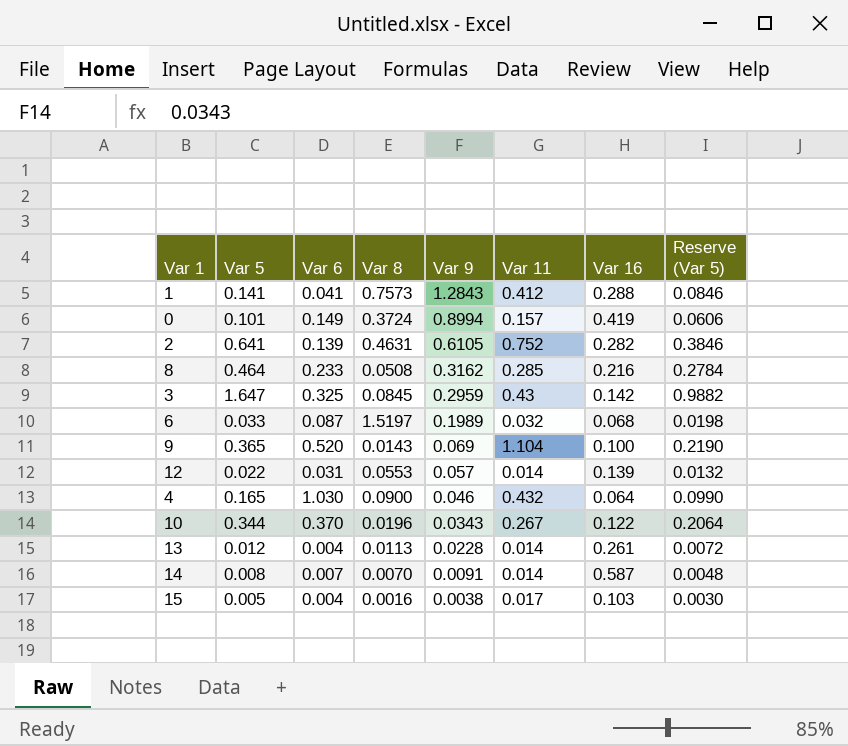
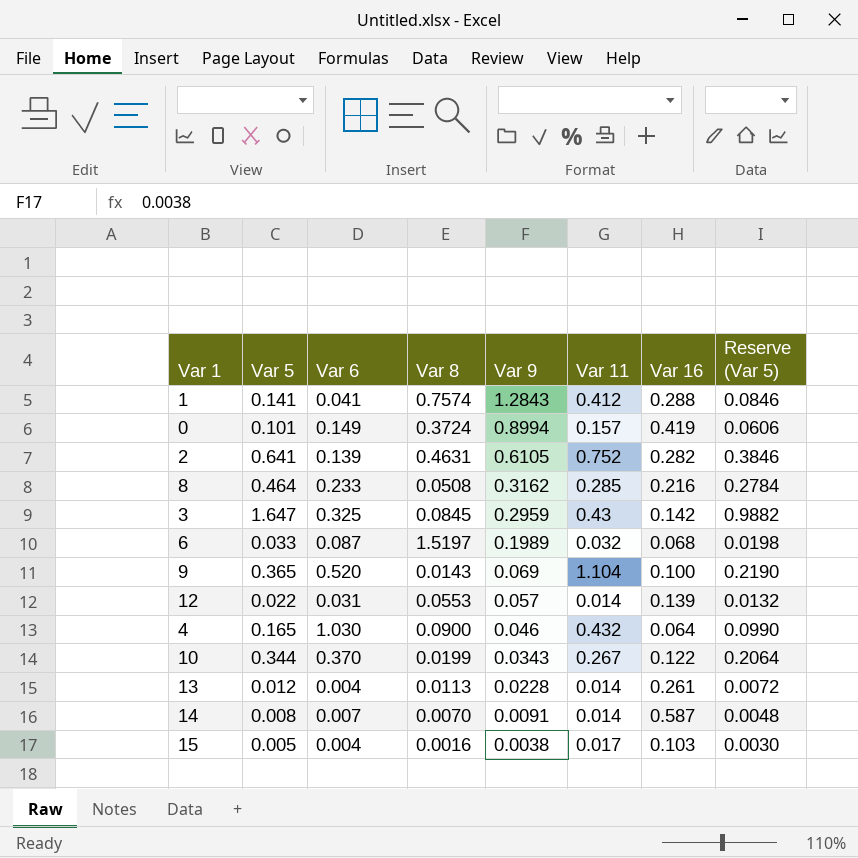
1 | Var 8: 0.7573 -> 0.7574
10 | Var 8: 0.0196 -> 0.0199

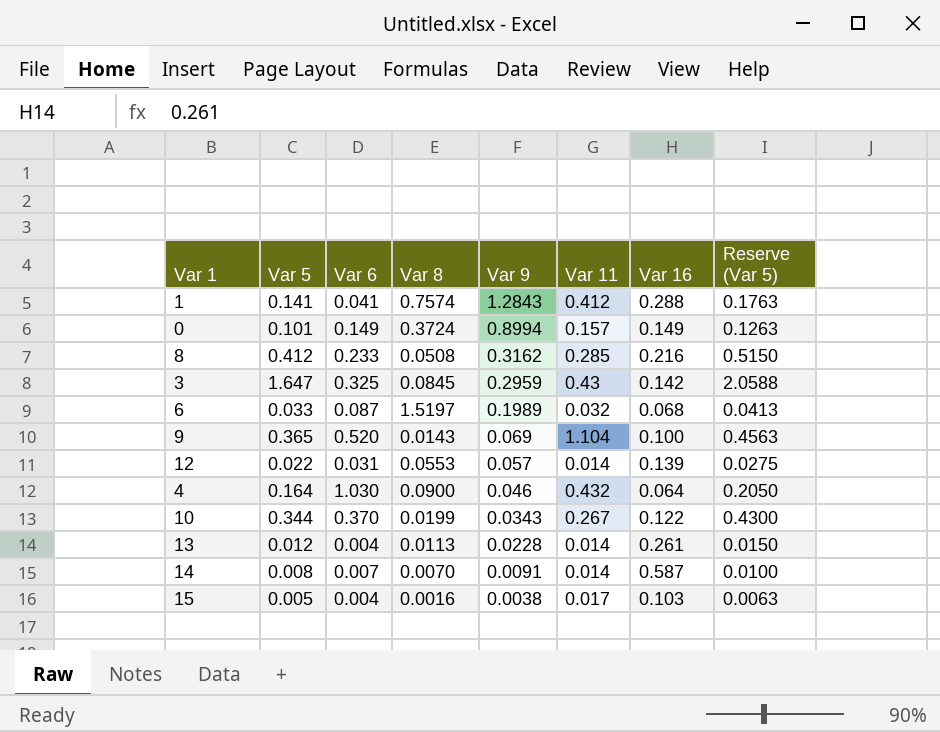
column Reserve (Var 5) | formula: [Var 5] * 0.6 -> [Var 5] * 1.25
row 2: 0.641 | 0.139 | 0.4631 | 0.6105 | 0.752 | 0.282 | 0.3846 -> none
0 | Var 16: 0.419 -> 0.149
8 | Var 5: 0.464 -> 0.412
4 | Var 5: 0.165 -> 0.164

